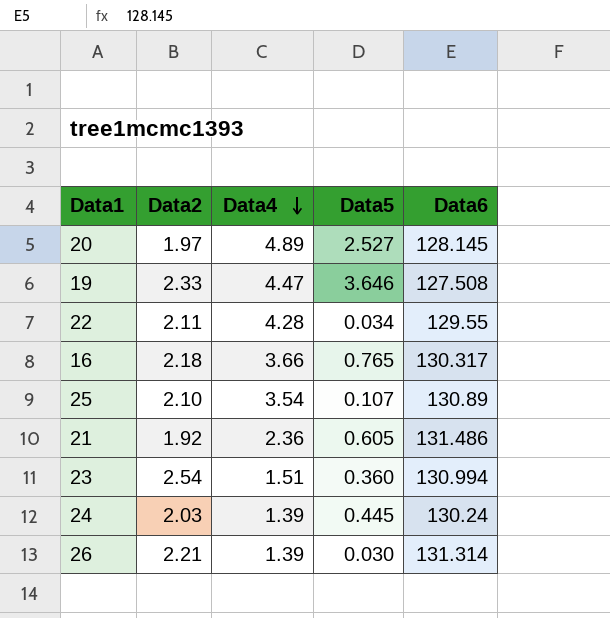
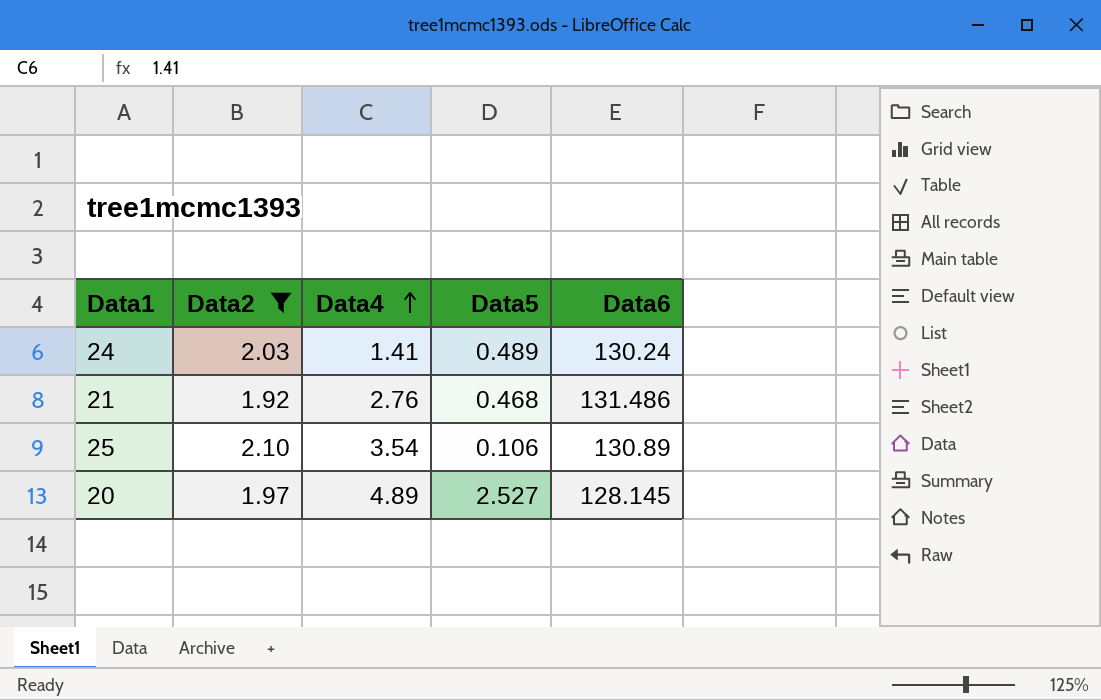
filter: none -> Data2 <= 2.10
row order: Data4 descending -> Data4 ascending
24 | Data4: 1.39 -> 1.41
24 | Data5: 0.445 -> 0.489
21 | Data4: 2.36 -> 2.76
21 | Data5: 0.605 -> 0.468
25 | Data5: 0.107 -> 0.106

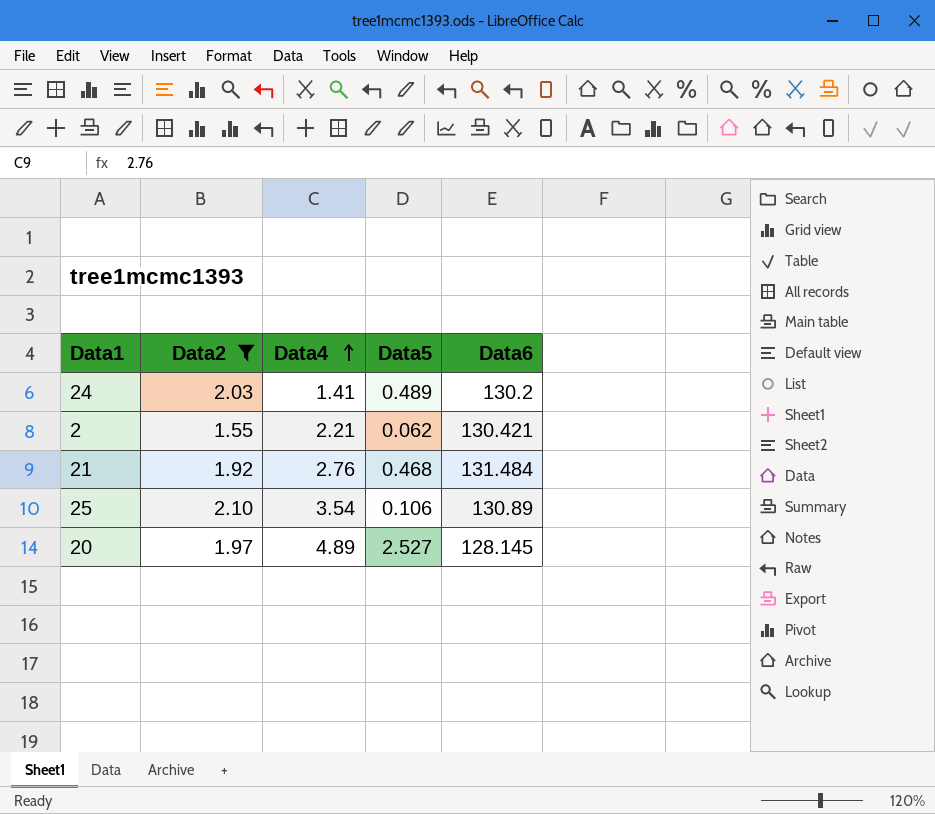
24 | Data6: 130.24 -> 130.2
row 2: none -> 1.55 | 2.21 | 0.062 | 130.421
21 | Data6: 131.486 -> 131.484

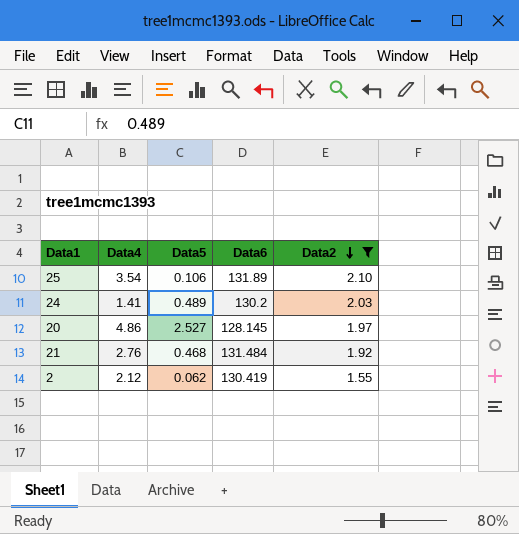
row order: Data4 ascending -> Data2 descending
column Data2 | position: 2 -> 5
25 | Data6: 130.89 -> 131.89
20 | Data4: 4.89 -> 4.86
2 | Data4: 2.21 -> 2.12
2 | Data6: 130.421 -> 130.419

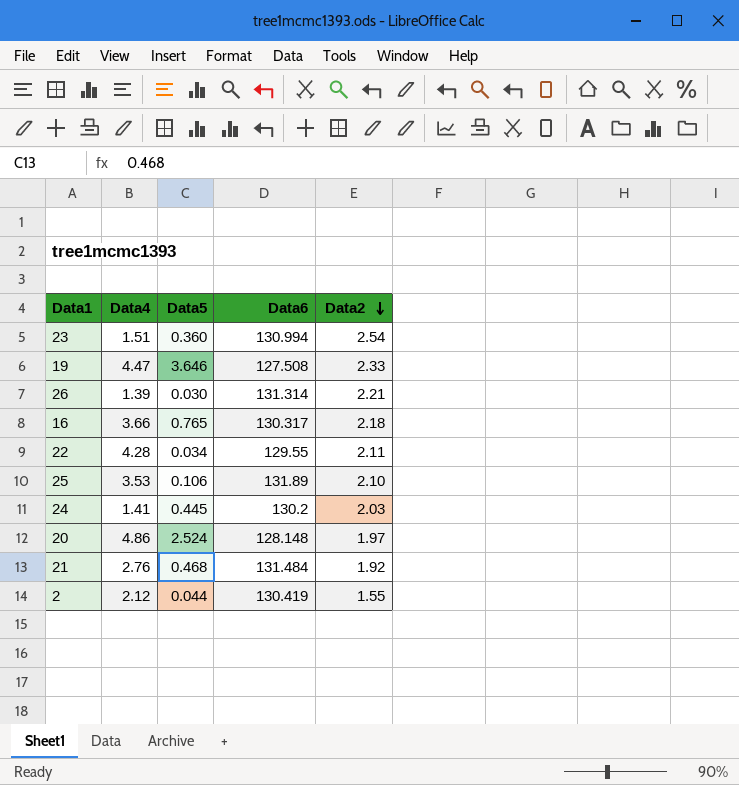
filter: Data2 <= 2.10 -> none
25 | Data4: 3.54 -> 3.53
24 | Data5: 0.489 -> 0.445
20 | Data5: 2.527 -> 2.524
20 | Data6: 128.145 -> 128.148
2 | Data5: 0.062 -> 0.044

